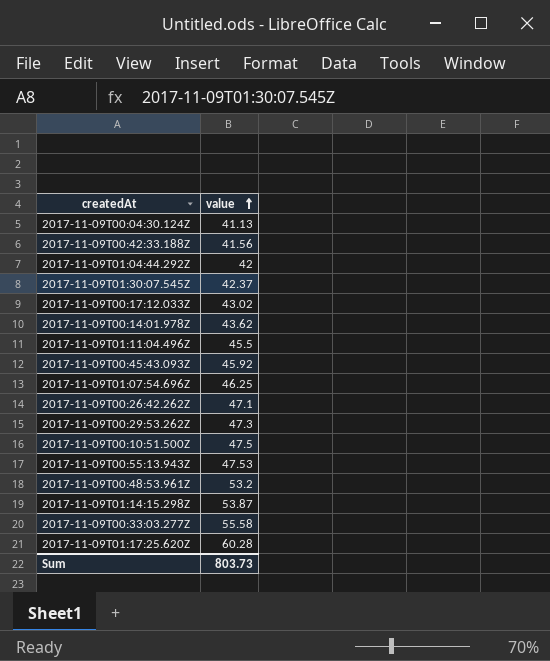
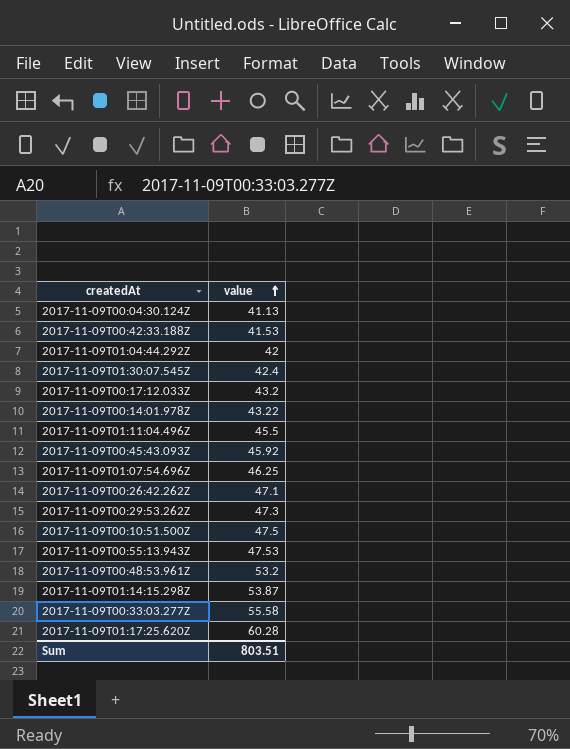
2017-11-09T00:42:33.188Z | value: 41.56 -> 41.53
2017-11-09T01:30:07.545Z | value: 42.37 -> 42.4
2017-11-09T00:17:12.033Z | value: 43.02 -> 43.2
2017-11-09T00:14:01.978Z | value: 43.62 -> 43.22
Sum | value: 803.73 -> 803.51

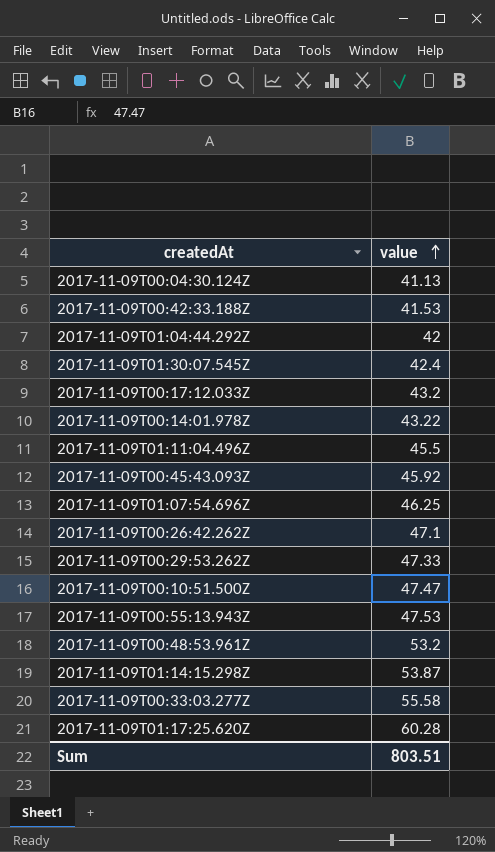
2017-11-09T00:29:53.262Z | value: 47.3 -> 47.33
2017-11-09T00:10:51.500Z | value: 47.5 -> 47.47

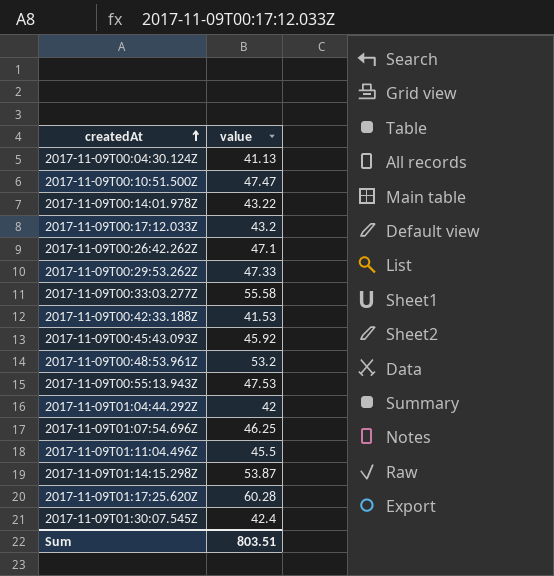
row order: value ascending -> createdAt ascending

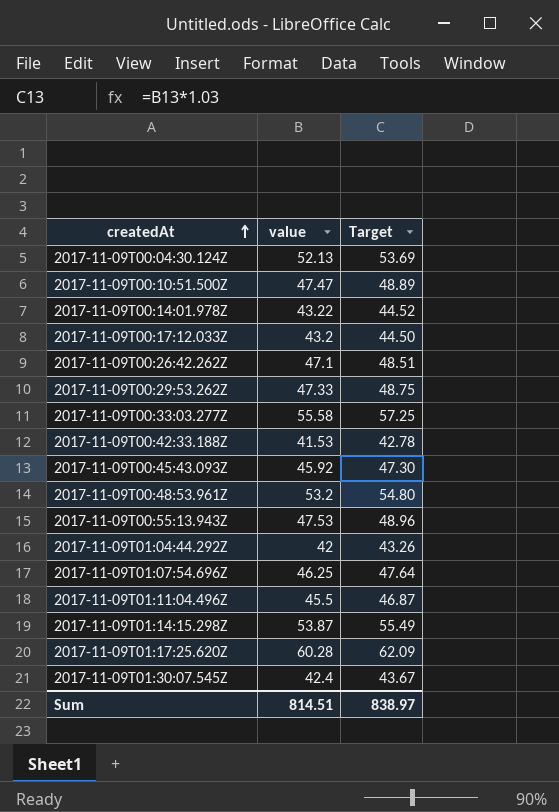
column Target | formula: none -> [value] * 1.03
2017-11-09T00:04:30.124Z | value: 41.13 -> 52.13
Sum | value: 803.51 -> 814.51

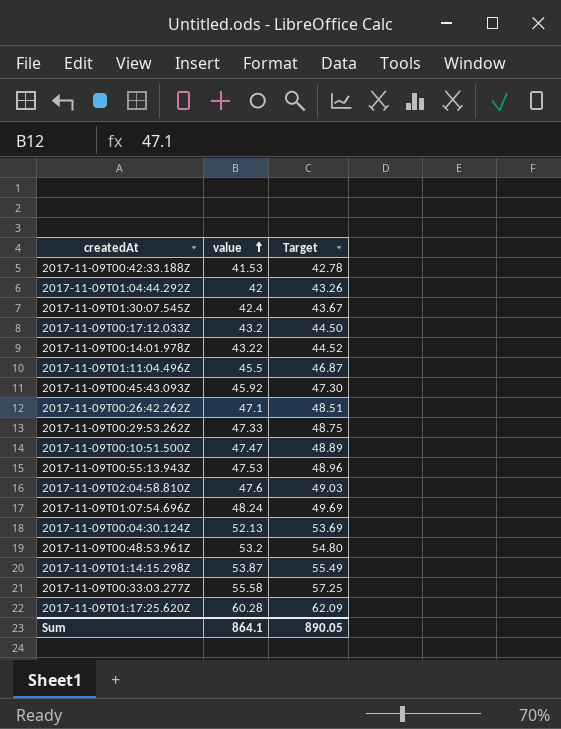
row order: createdAt ascending -> value ascending
row 2017-11-09T02:04:58.810Z: none -> 47.6 | 49.03
2017-11-09T01:07:54.696Z | value: 46.25 -> 48.24
2017-11-09T01:07:54.696Z | Target: 47.64 -> 49.69
Sum | value: 814.51 -> 864.1
Sum | Target: 838.97 -> 890.05

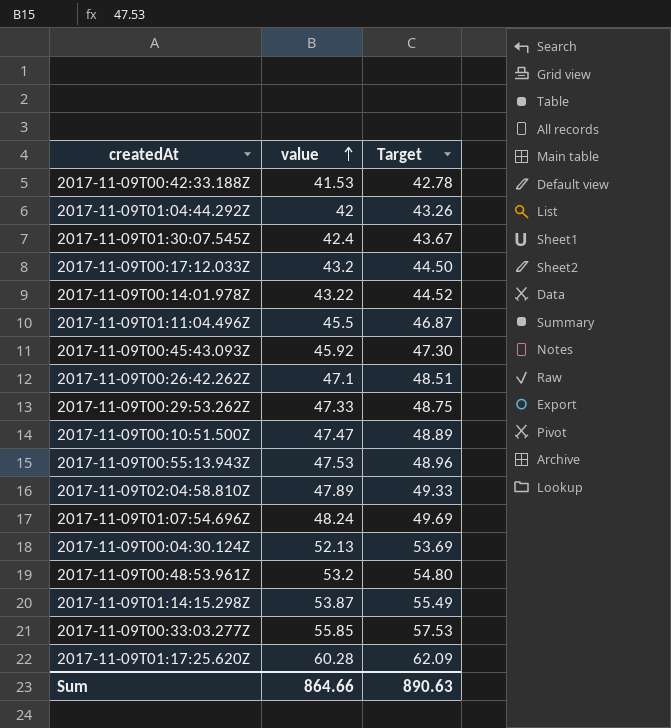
2017-11-09T02:04:58.810Z | value: 47.6 -> 47.89
2017-11-09T02:04:58.810Z | Target: 49.03 -> 49.33
2017-11-09T00:33:03.277Z | value: 55.58 -> 55.85
2017-11-09T00:33:03.277Z | Target: 57.25 -> 57.53
Sum | value: 864.1 -> 864.66
Sum | Target: 890.05 -> 890.63

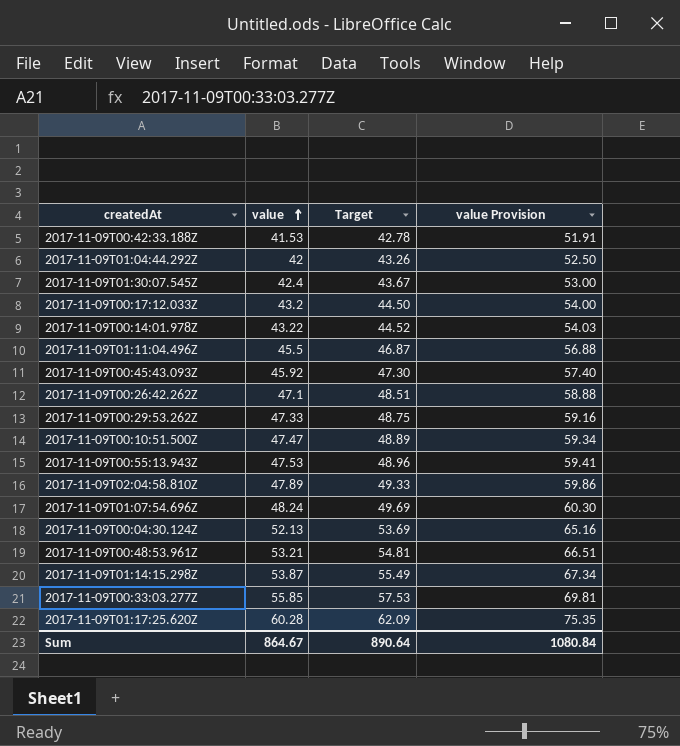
column value Provision | formula: none -> [value] * 1.25
2017-11-09T00:48:53.961Z | value: 53.2 -> 53.21
2017-11-09T00:48:53.961Z | Target: 54.80 -> 54.81
Sum | value: 864.66 -> 864.67
Sum | Target: 890.63 -> 890.64

